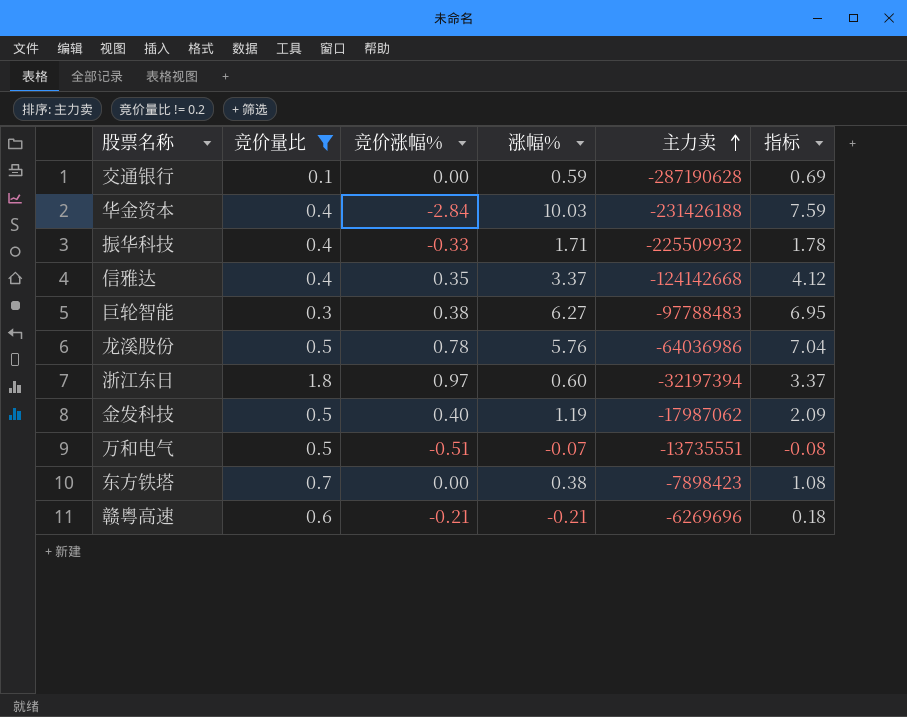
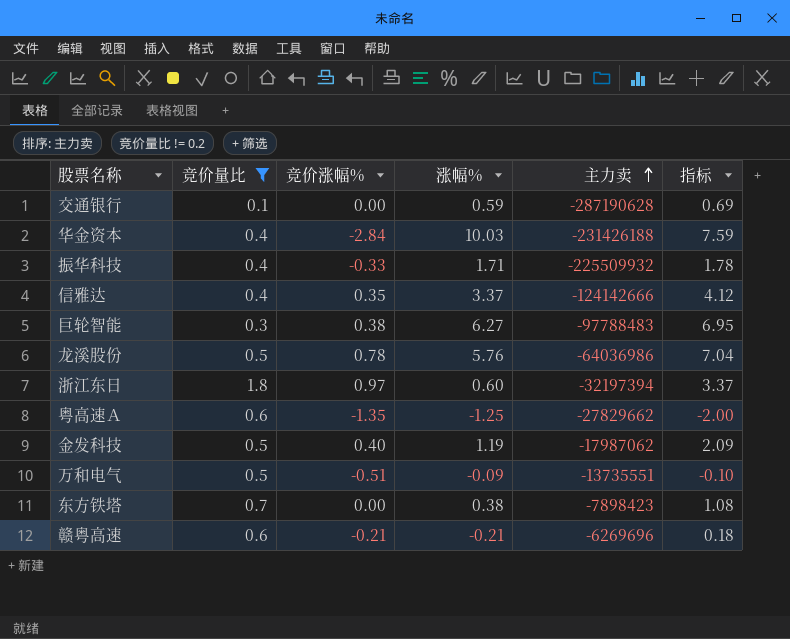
信雅达 | 主力卖: -124142668 -> -124142666
row 粤高速Ａ: none -> 0.6 | -1.35 | -1.25 | -27829662 | -2.00
万和电气 | 涨幅%: -0.07 -> -0.09
万和电气 | 指标: -0.08 -> -0.10

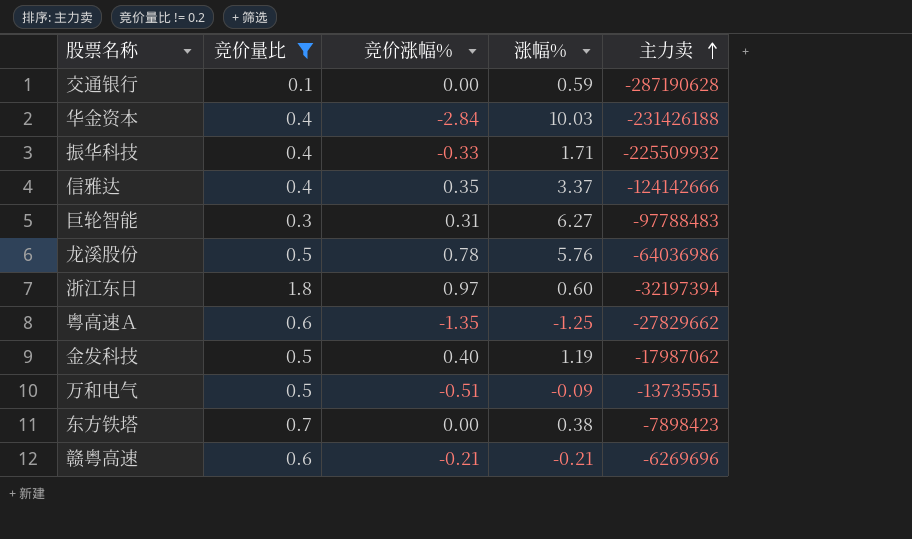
column 指标 | formula: [竞价量比] + [竞价涨幅%] + [涨幅%] -> none
巨轮智能 | 竞价涨幅%: 0.38 -> 0.31

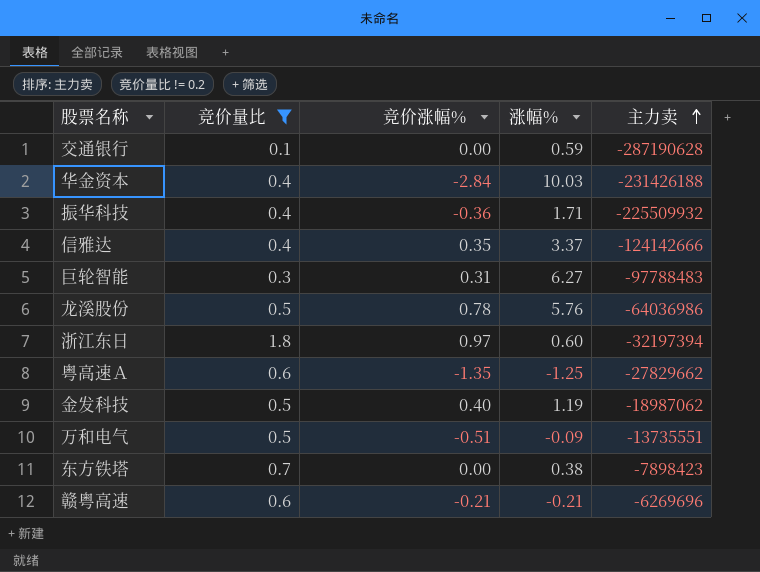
振华科技 | 竞价涨幅%: -0.33 -> -0.36
金发科技 | 主力卖: -17987062 -> -18987062

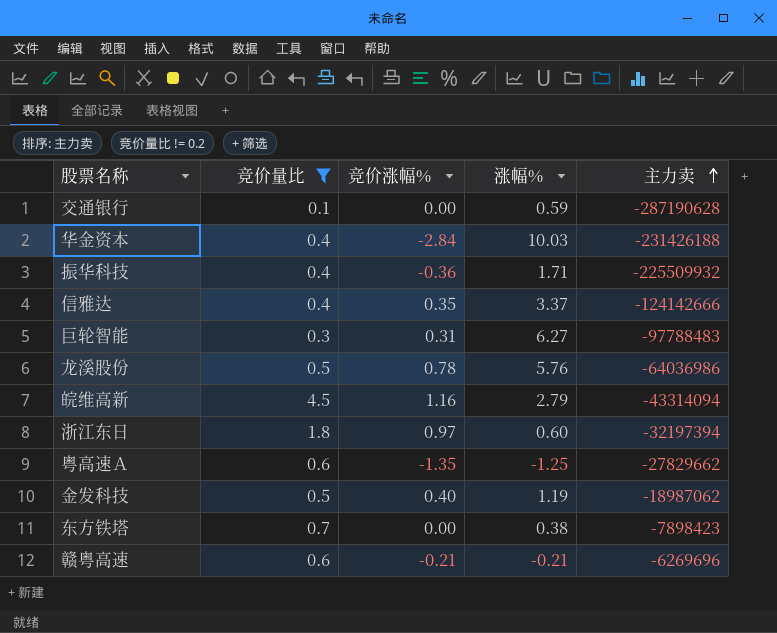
row 万和电气: 0.5 | -0.51 | -0.09 | -13735551 -> none
row 皖维高新: none -> 4.5 | 1.16 | 2.79 | -43314094

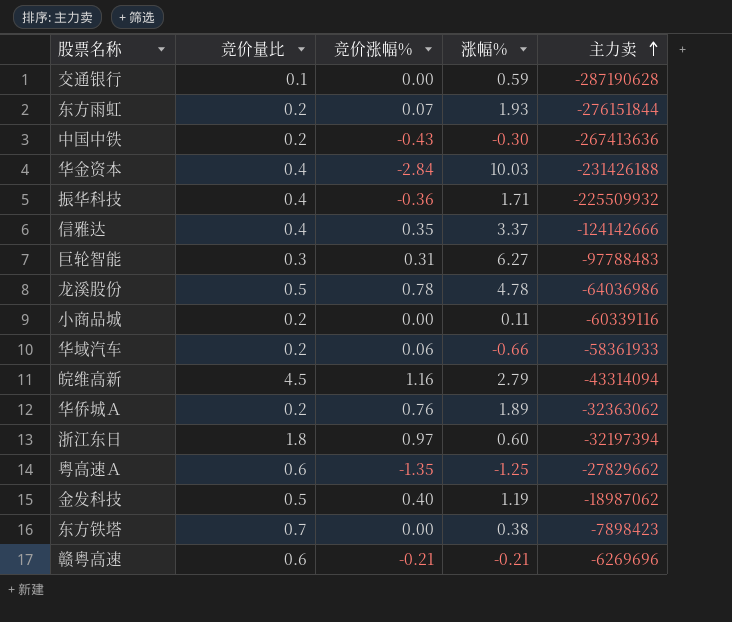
filter: 竞价量比 != 0.2 -> none
龙溪股份 | 涨幅%: 5.76 -> 4.78

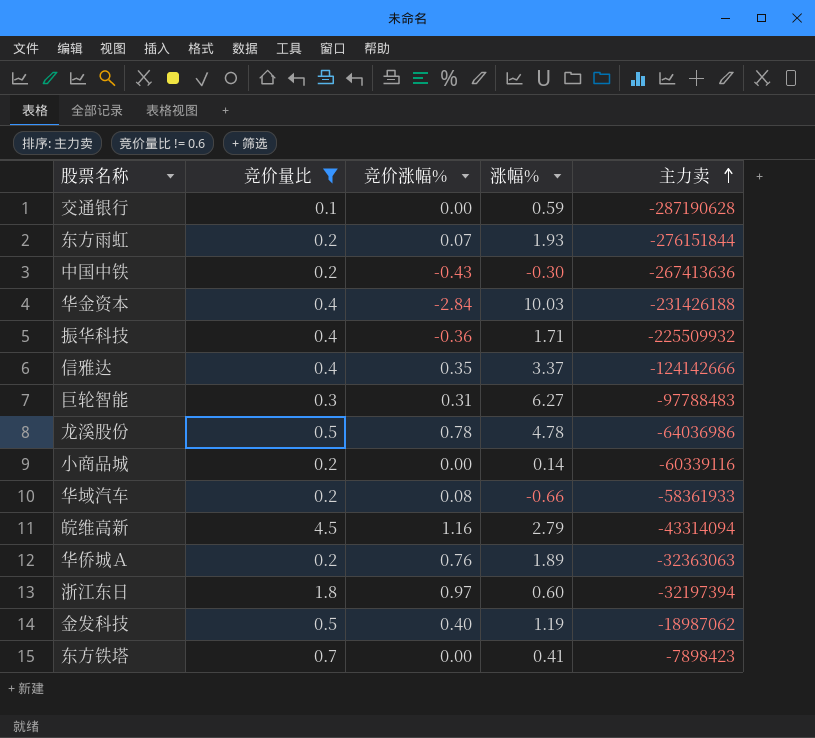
filter: none -> 竞价量比 != 0.6
小商品城 | 涨幅%: 0.11 -> 0.14
华域汽车 | 竞价涨幅%: 0.06 -> 0.08
华侨城Ａ | 主力卖: -32363062 -> -32363063
东方铁塔 | 涨幅%: 0.38 -> 0.41

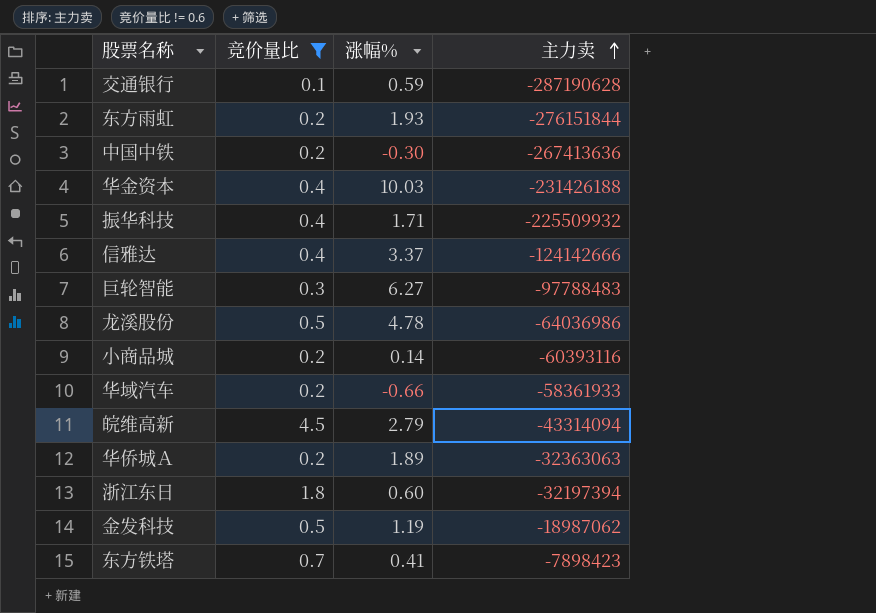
column 竞价涨幅% | position: 3 -> none
小商品城 | 主力卖: -60339116 -> -60393116

